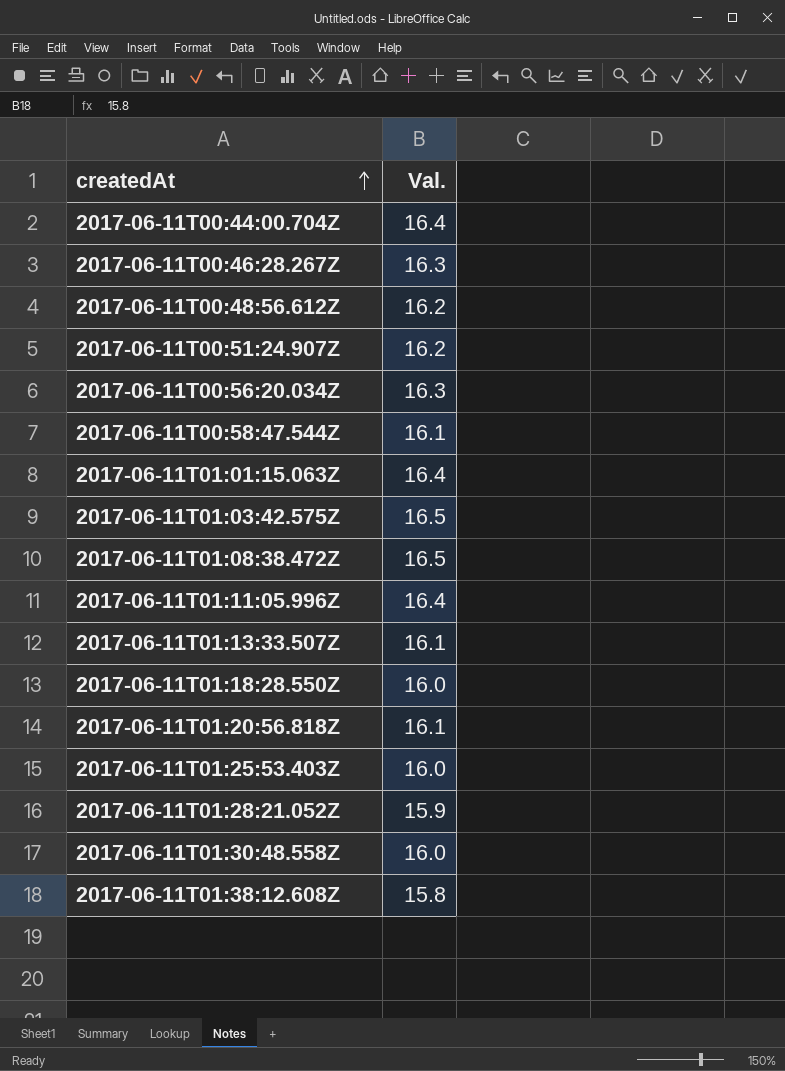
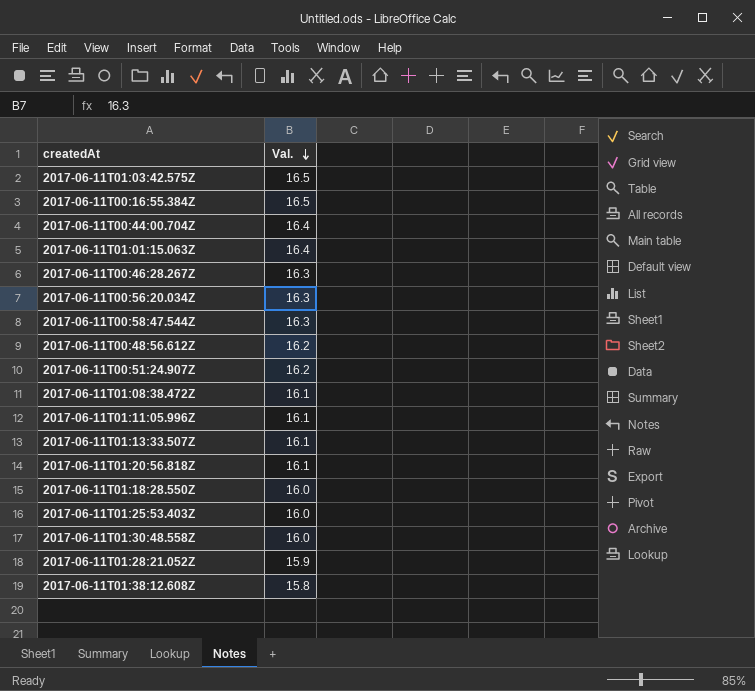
row order: createdAt ascending -> Val. descending
row 2017-06-11T00:16:55.384Z: none -> 16.5
2017-06-11T00:58:47.544Z | Val.: 16.1 -> 16.3
2017-06-11T01:08:38.472Z | Val.: 16.5 -> 16.1
2017-06-11T01:11:05.996Z | Val.: 16.4 -> 16.1

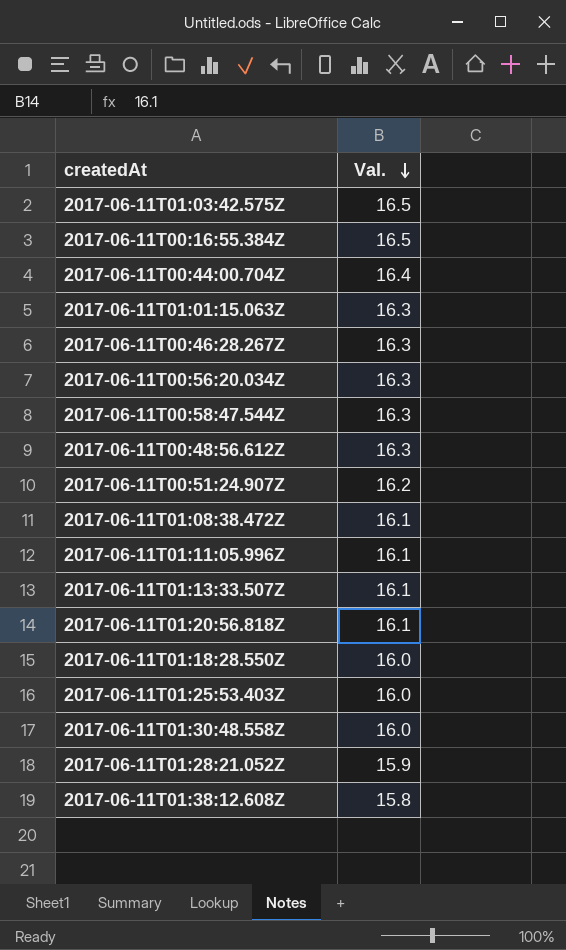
2017-06-11T01:01:15.063Z | Val.: 16.4 -> 16.3
2017-06-11T00:48:56.612Z | Val.: 16.2 -> 16.3

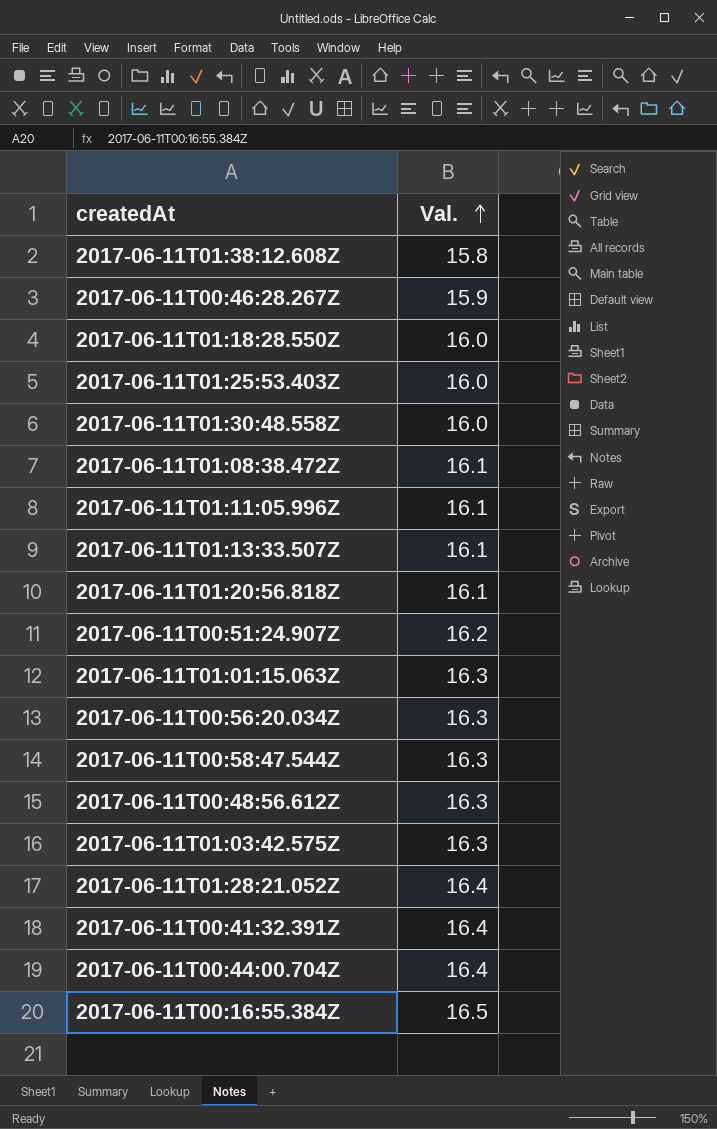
row order: Val. descending -> Val. ascending
2017-06-11T00:46:28.267Z | Val.: 16.3 -> 15.9
2017-06-11T01:03:42.575Z | Val.: 16.5 -> 16.3
2017-06-11T01:28:21.052Z | Val.: 15.9 -> 16.4
row 2017-06-11T00:41:32.391Z: none -> 16.4

